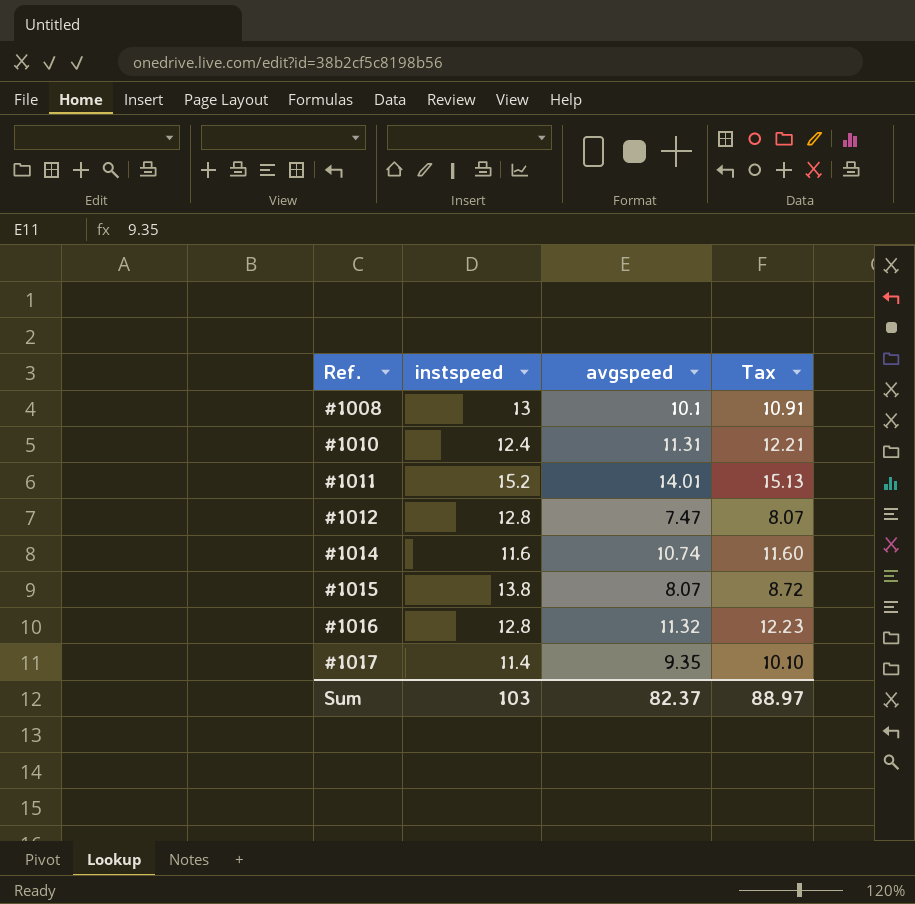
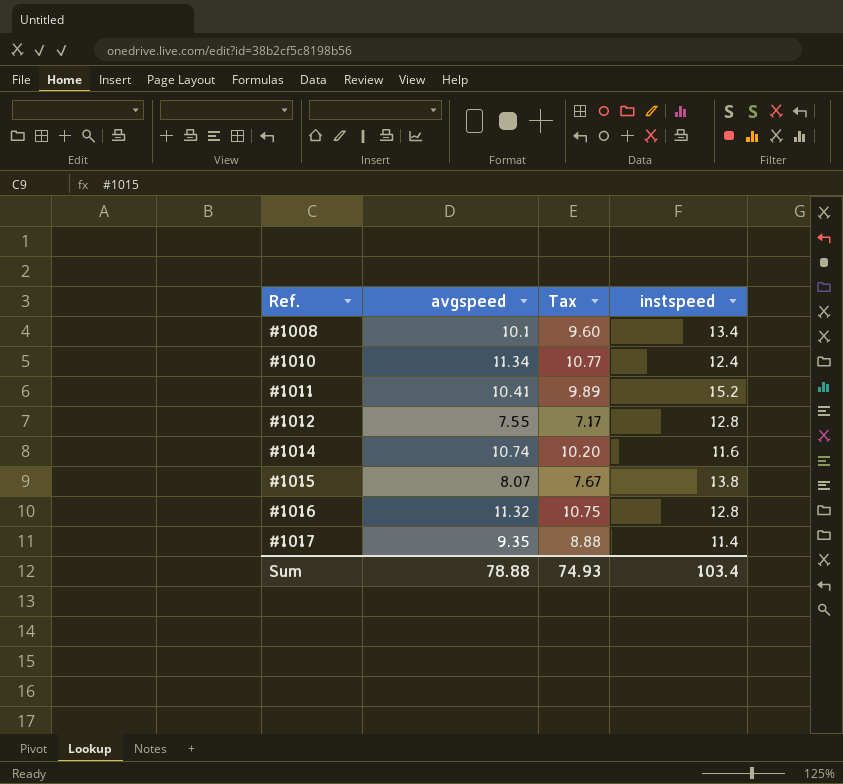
column Tax | formula: [avgspeed] * 1.08 -> [avgspeed] * 0.95
column instspeed | position: 2 -> 4
#1008 | instspeed: 13 -> 13.4
#1010 | avgspeed: 11.31 -> 11.34
#1011 | avgspeed: 14.01 -> 10.41
#1012 | avgspeed: 7.47 -> 7.55
Sum | avgspeed: 82.37 -> 78.88
Sum | Tax: 88.97 -> 74.93
Sum | instspeed: 103 -> 103.4

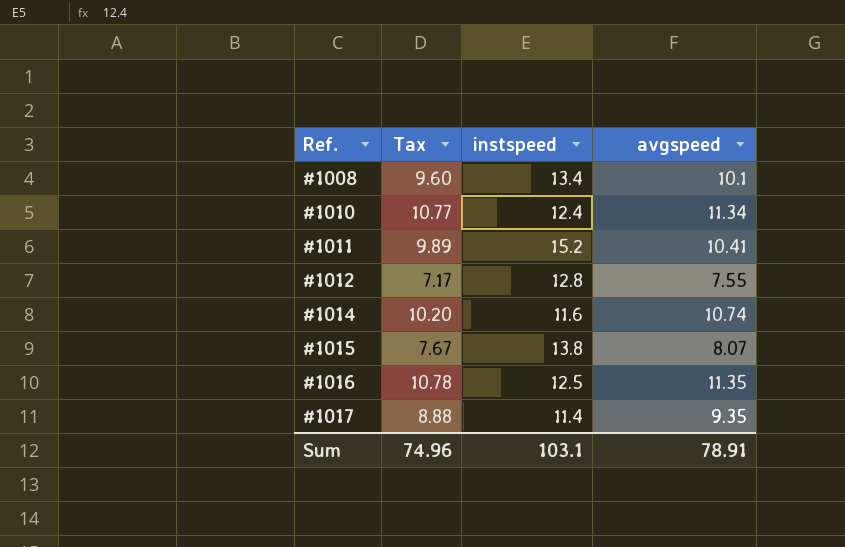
column avgspeed | position: 2 -> 4
#1016 | Tax: 10.75 -> 10.78
#1016 | instspeed: 12.8 -> 12.5
#1016 | avgspeed: 11.32 -> 11.35
Sum | Tax: 74.93 -> 74.96
Sum | instspeed: 103.4 -> 103.1
Sum | avgspeed: 78.88 -> 78.91

